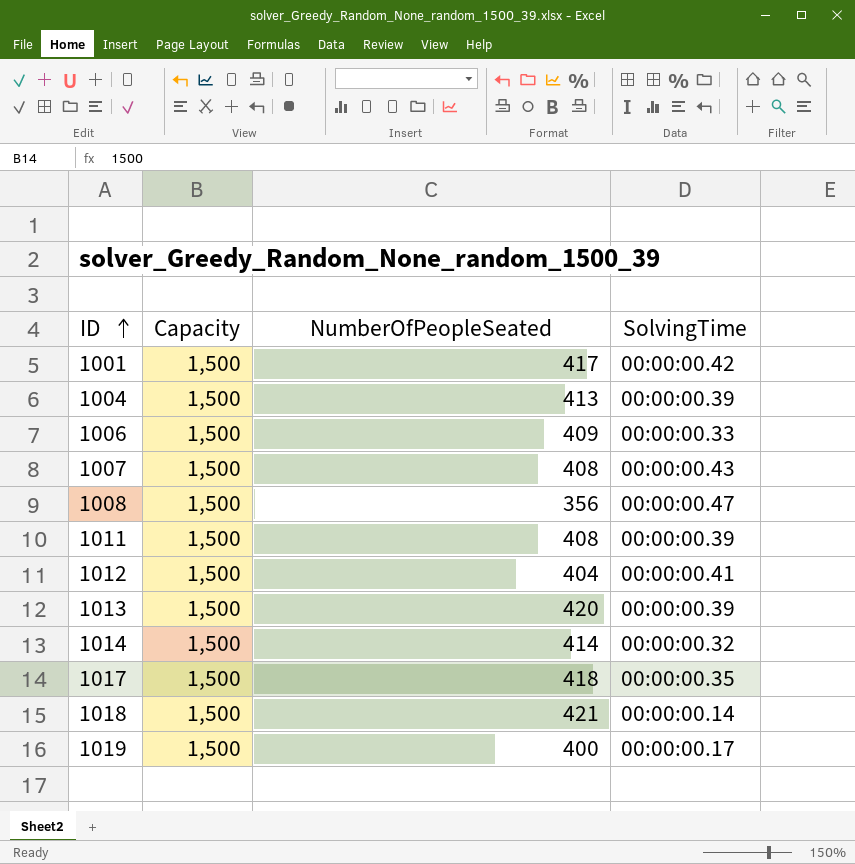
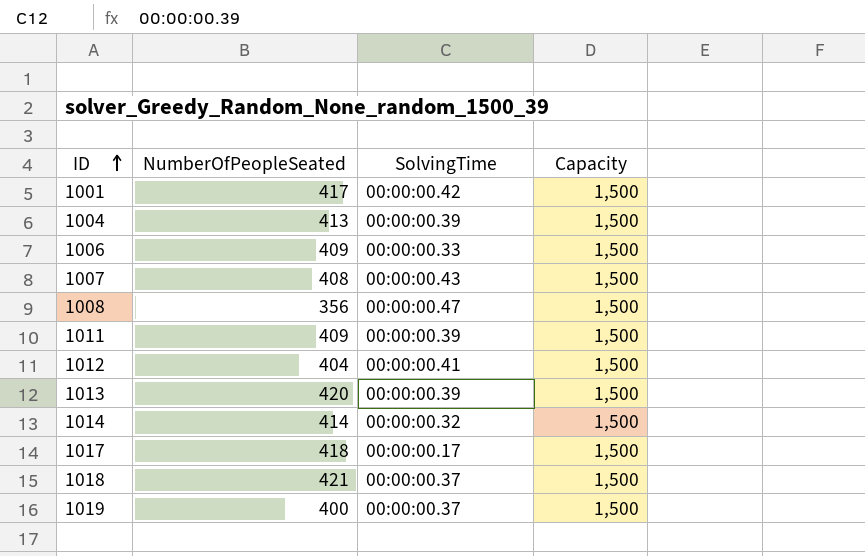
column Capacity | position: 2 -> 4
1011 | NumberOfPeopleSeated: 408 -> 409
1017 | SolvingTime: 00:00:00.35 -> 00:00:00.17
1018 | SolvingTime: 00:00:00.14 -> 00:00:00.37
1019 | SolvingTime: 00:00:00.17 -> 00:00:00.37

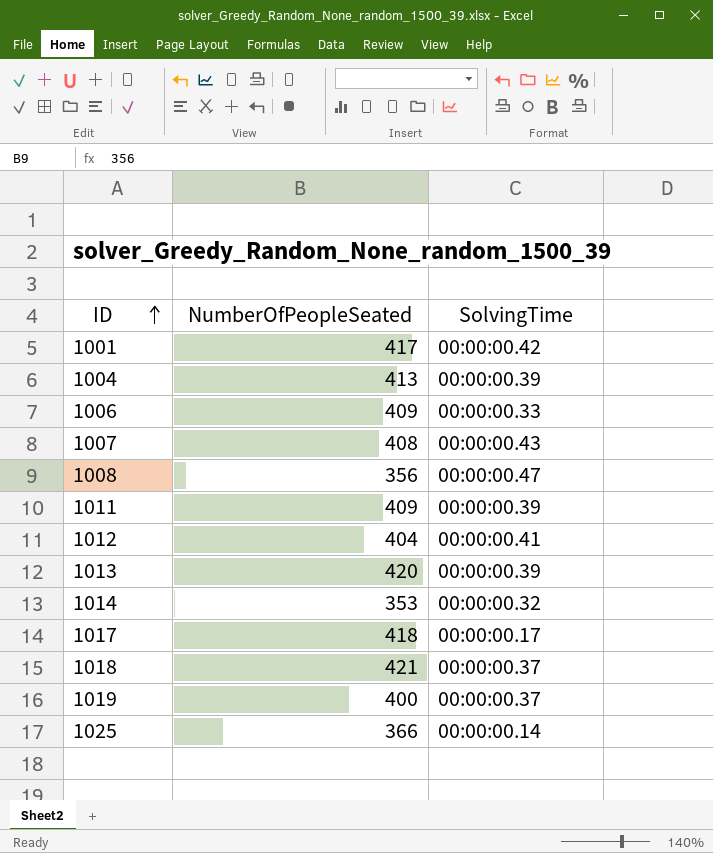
column Capacity | position: 4 -> none
1014 | NumberOfPeopleSeated: 414 -> 353
row 1025: none -> 366 | 00:00:00.14

